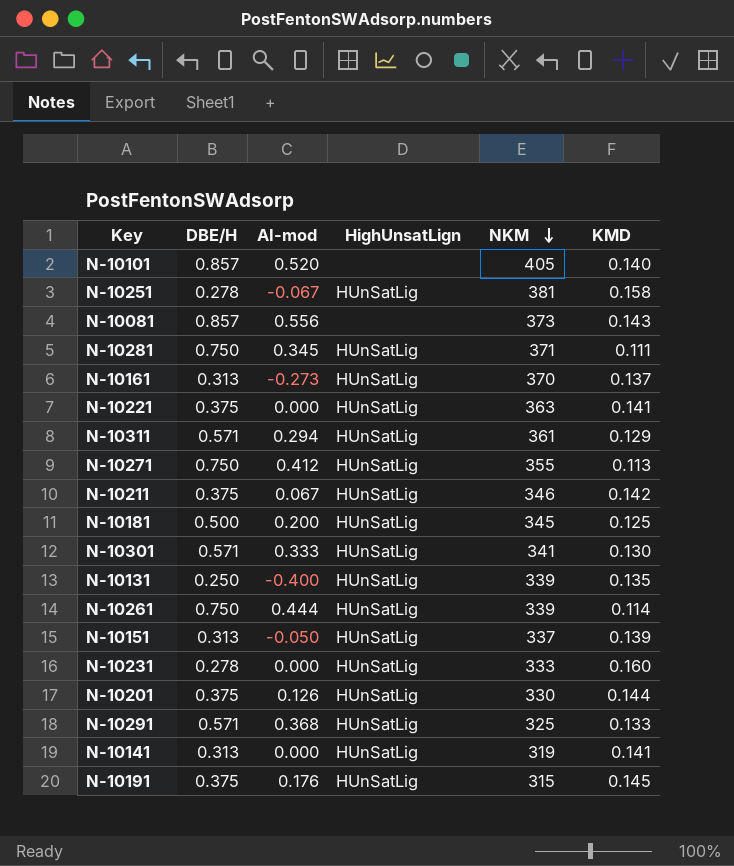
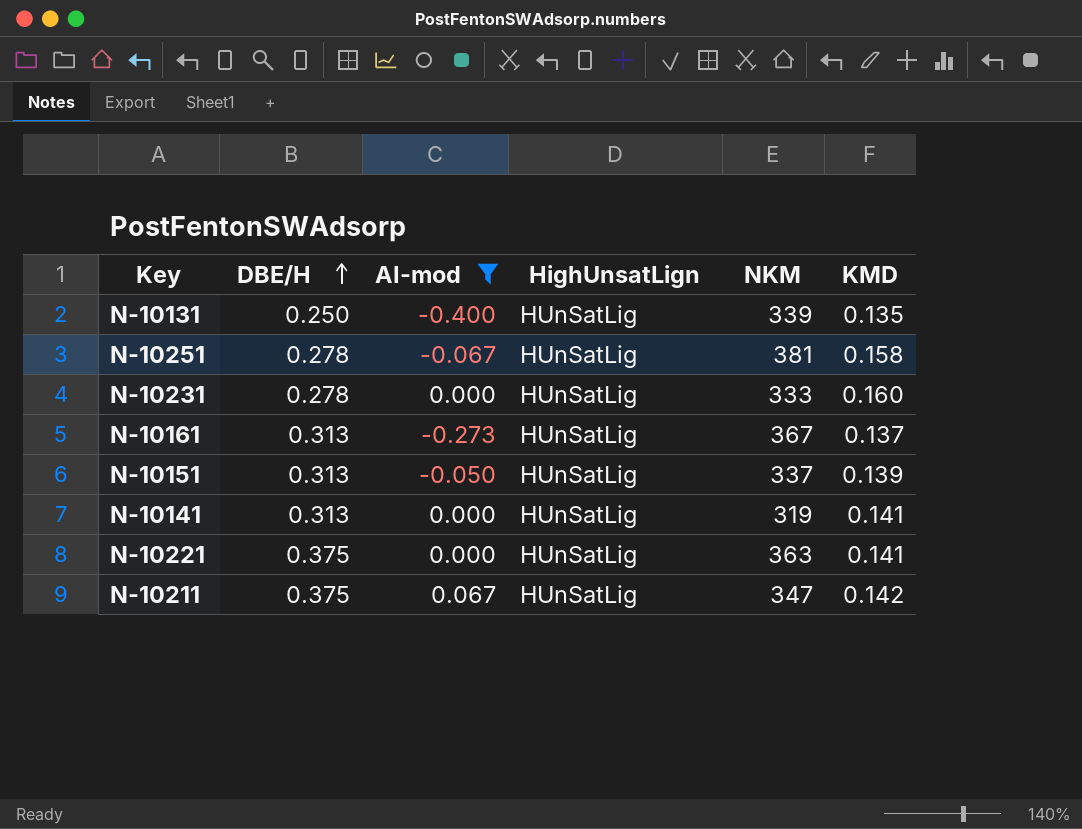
filter: none -> AI-mod <= 0.067
row order: NKM descending -> DBE/H ascending
N-10161 | NKM: 370 -> 367
N-10211 | NKM: 346 -> 347

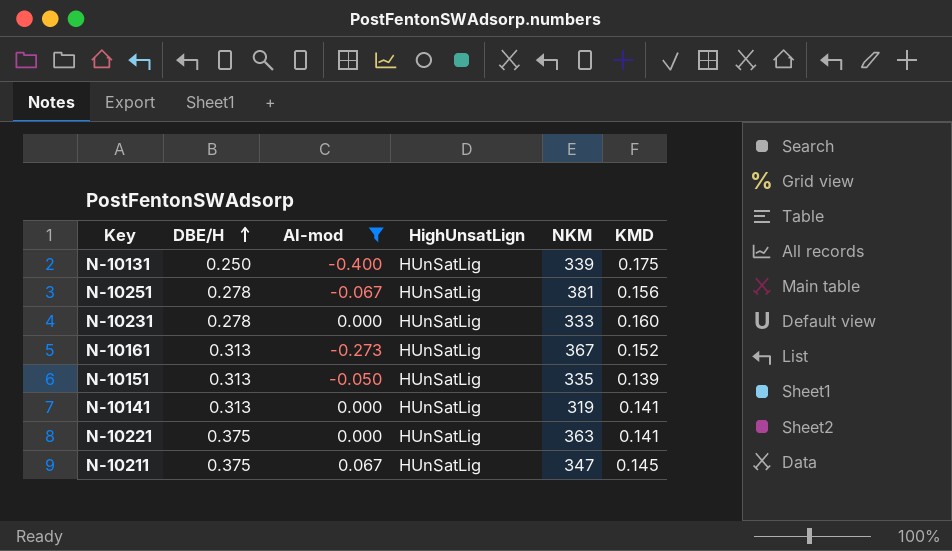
N-10131 | KMD: 0.135 -> 0.175
N-10251 | KMD: 0.158 -> 0.156
N-10161 | KMD: 0.137 -> 0.152
N-10151 | NKM: 337 -> 335
N-10211 | KMD: 0.142 -> 0.145

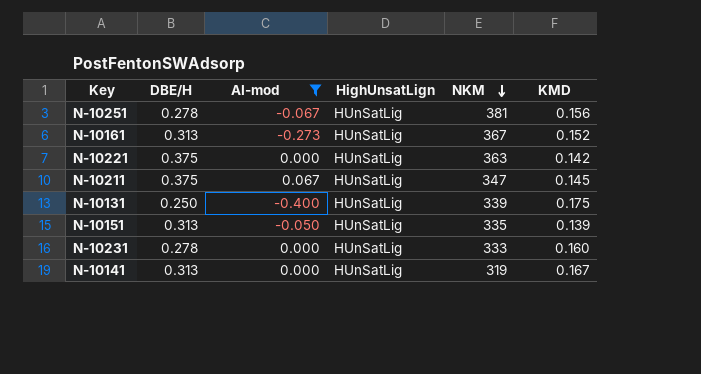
row order: DBE/H ascending -> NKM descending
N-10221 | KMD: 0.141 -> 0.142
N-10141 | KMD: 0.141 -> 0.167

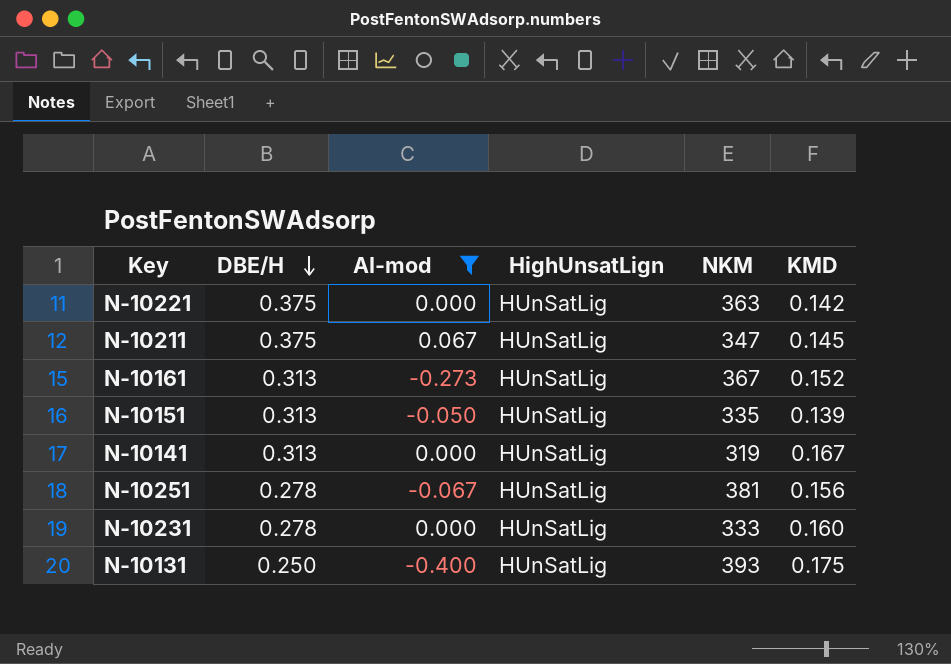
row order: NKM descending -> DBE/H descending
N-10131 | NKM: 339 -> 393

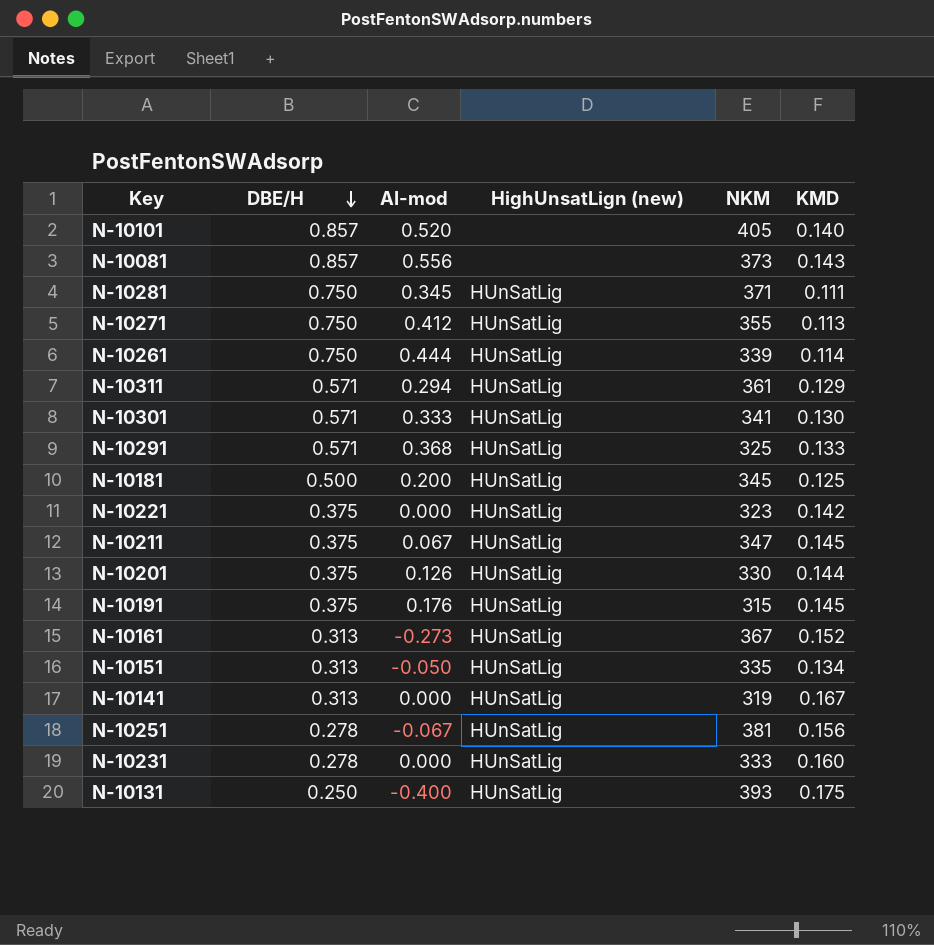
filter: AI-mod <= 0.067 -> none
column name: HighUnsatLign -> HighUnsatLign (new)
N-10221 | NKM: 363 -> 323
N-10151 | KMD: 0.139 -> 0.134

